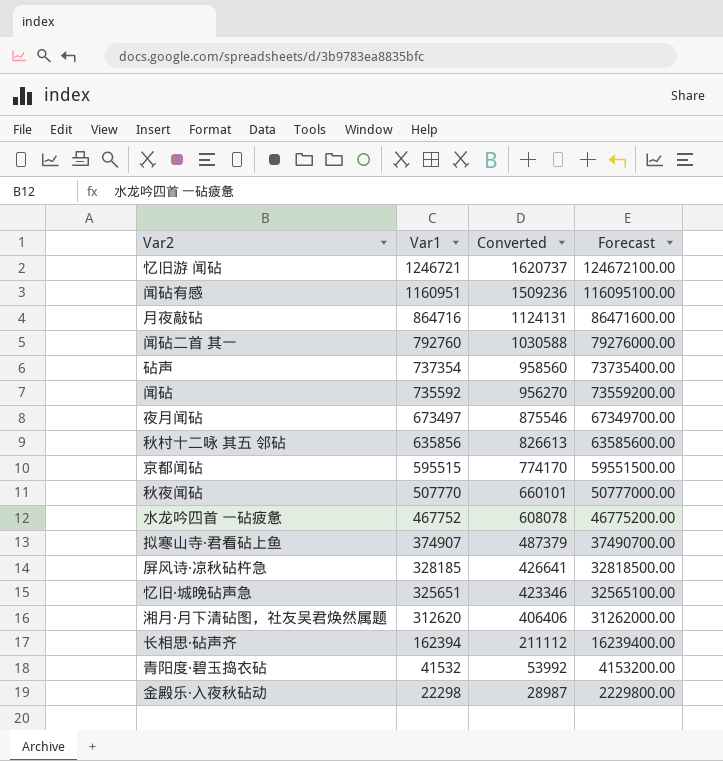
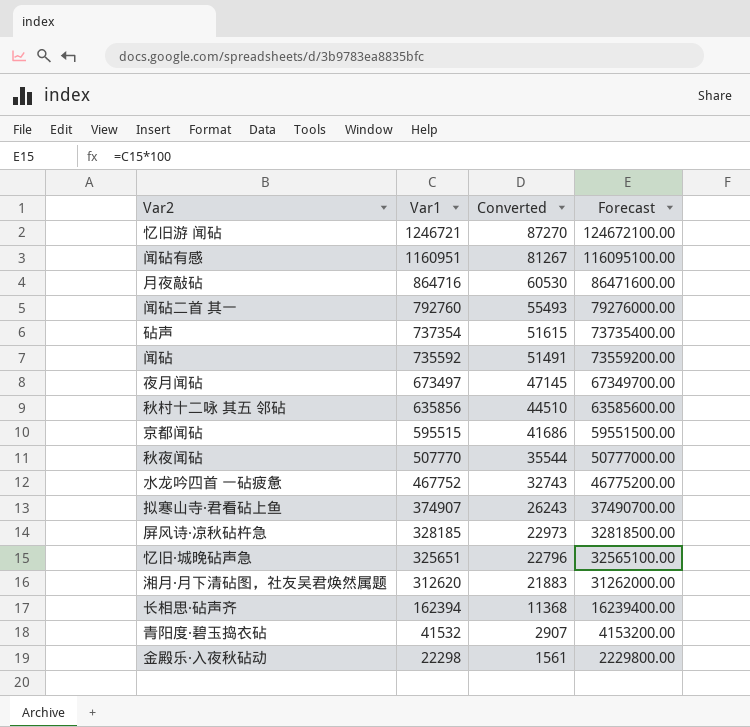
column Converted | formula: [Var1] * 1.3 -> [Var1] * 0.07

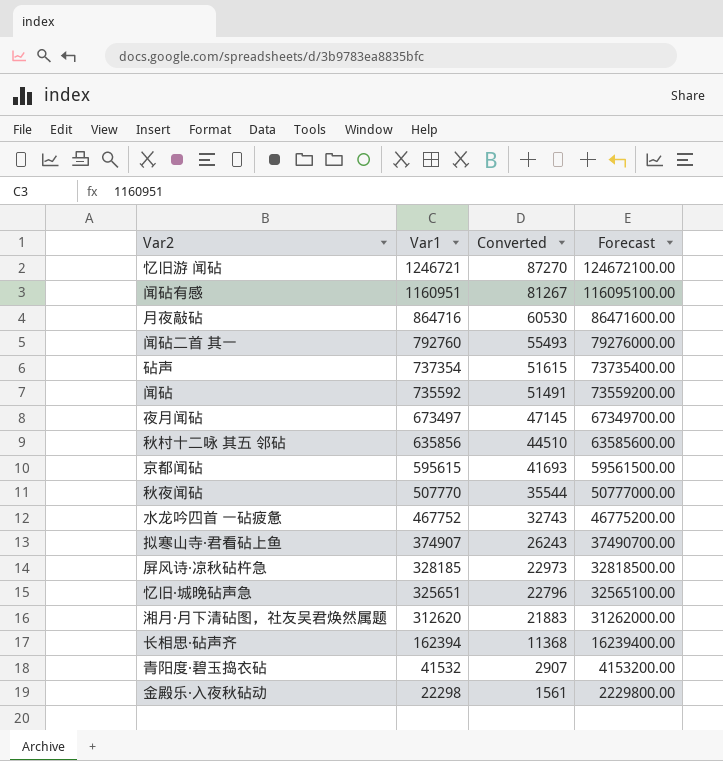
京都闻砧 | Var1: 595515 -> 595615
京都闻砧 | Converted: 41686 -> 41693
京都闻砧 | Forecast: 59551500.00 -> 59561500.00

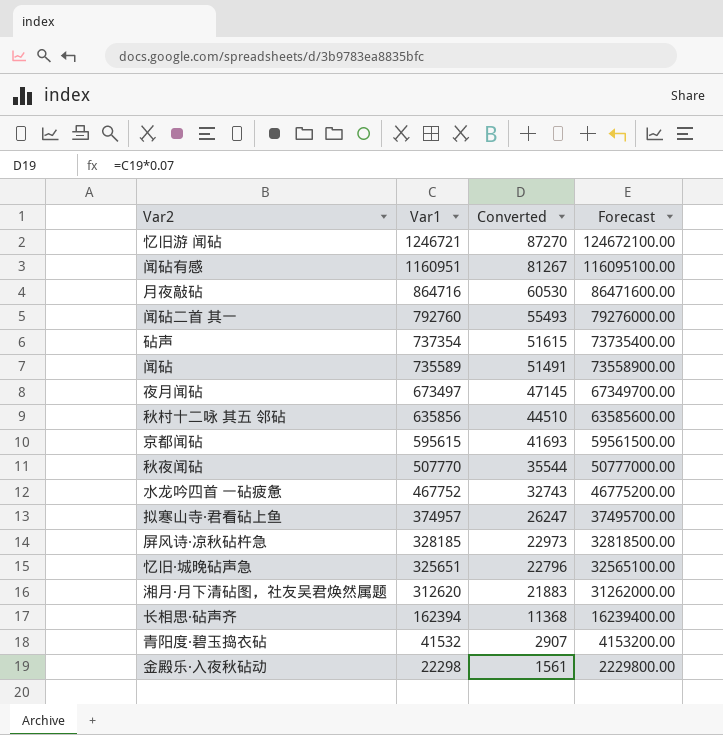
闻砧 | Var1: 735592 -> 735589
闻砧 | Forecast: 73559200.00 -> 73558900.00
拟寒山寺·君看砧上鱼 | Var1: 374907 -> 374957
拟寒山寺·君看砧上鱼 | Converted: 26243 -> 26247
拟寒山寺·君看砧上鱼 | Forecast: 37490700.00 -> 37495700.00

